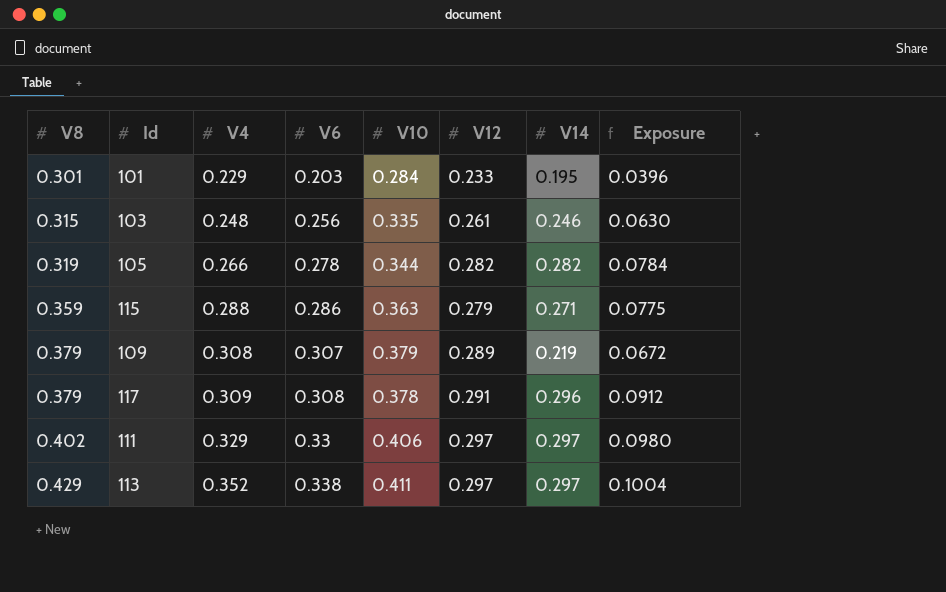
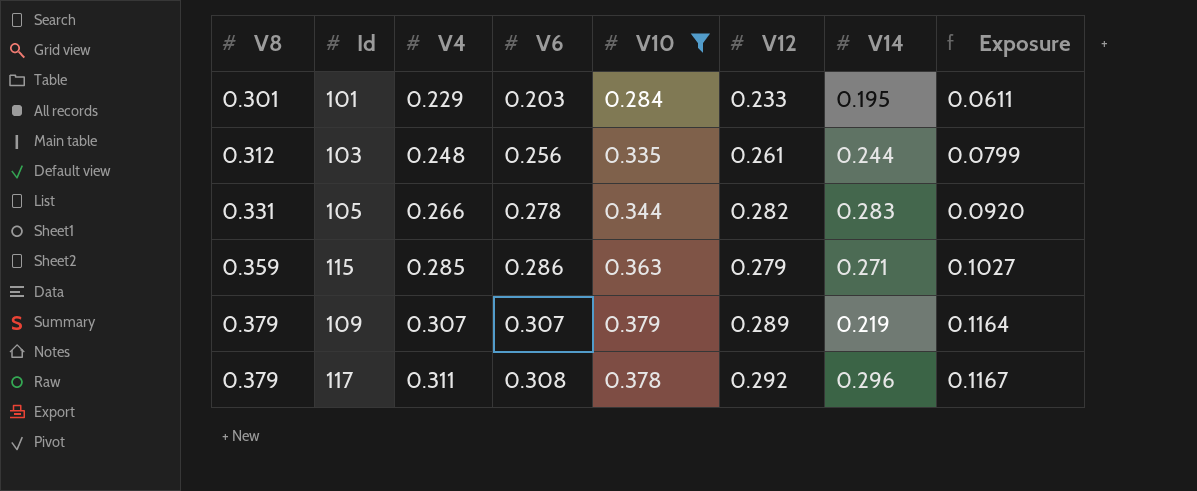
filter: none -> V10 <= 0.379
column Exposure | formula: [V6] * [V14] -> [V8] * [V6]
103 | V8: 0.315 -> 0.312
103 | V14: 0.246 -> 0.244
105 | V8: 0.319 -> 0.331
105 | V14: 0.282 -> 0.283
115 | V4: 0.288 -> 0.285
109 | V4: 0.308 -> 0.307
117 | V4: 0.309 -> 0.311
117 | V12: 0.291 -> 0.292

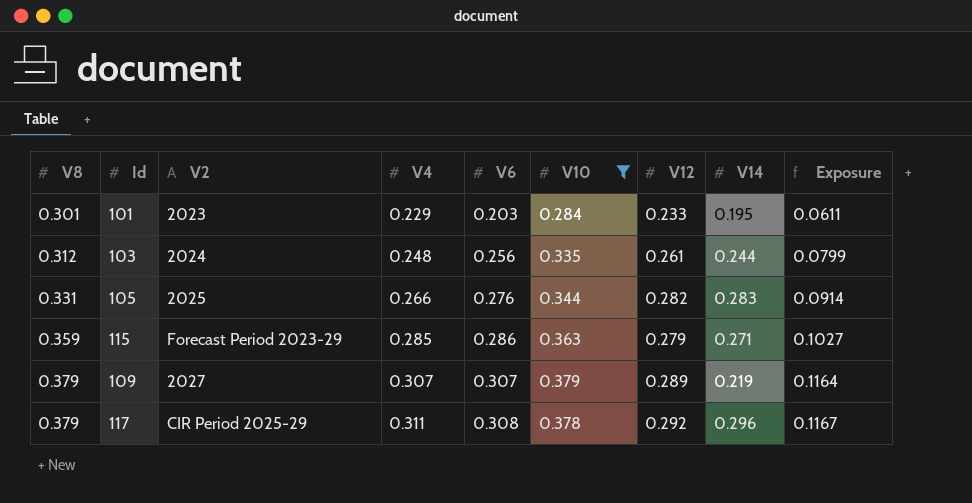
column V2 | position: none -> 3
105 | V6: 0.278 -> 0.276
105 | Exposure: 0.0920 -> 0.0914

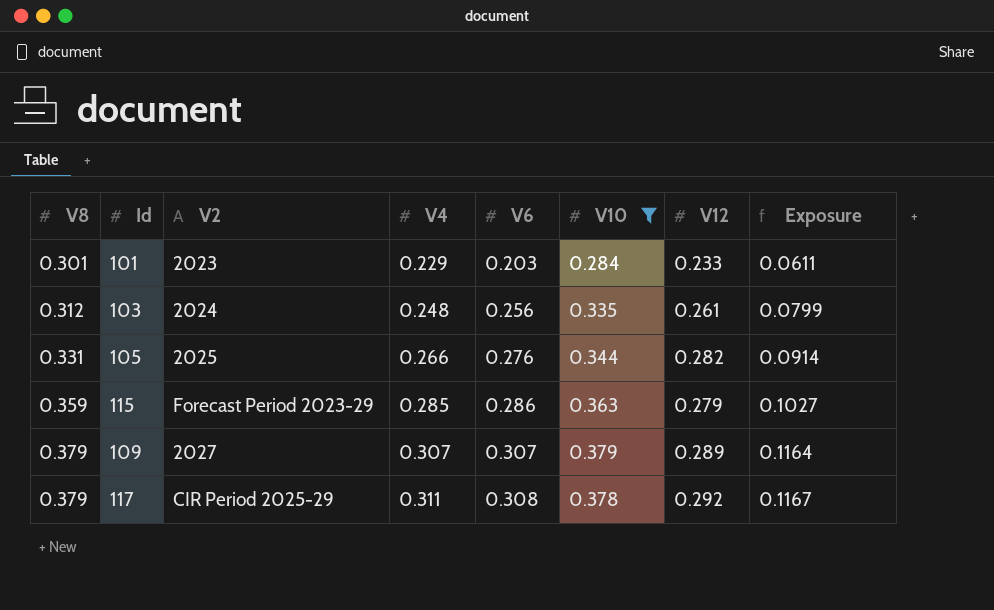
column V14 | position: 8 -> none

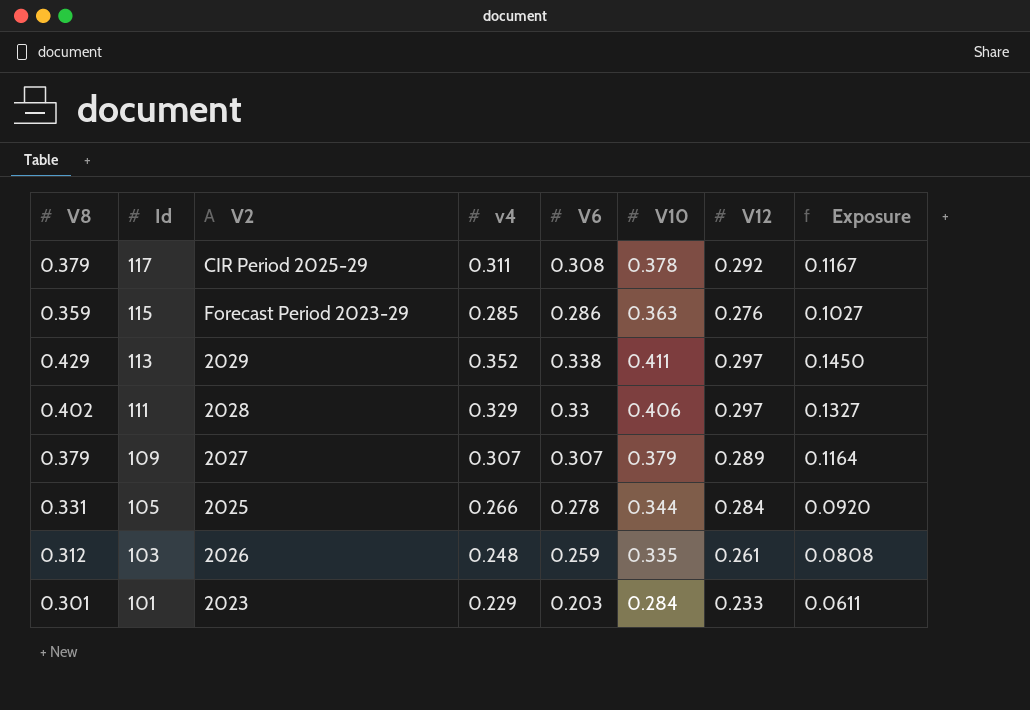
filter: V10 <= 0.379 -> none
row order: V8 ascending -> Id descending
column name: V4 -> v4
115 | V12: 0.279 -> 0.276
105 | V6: 0.276 -> 0.278
105 | V12: 0.282 -> 0.284
105 | Exposure: 0.0914 -> 0.0920
103 | V2: 2024 -> 2026
103 | V6: 0.256 -> 0.259
103 | Exposure: 0.0799 -> 0.0808

